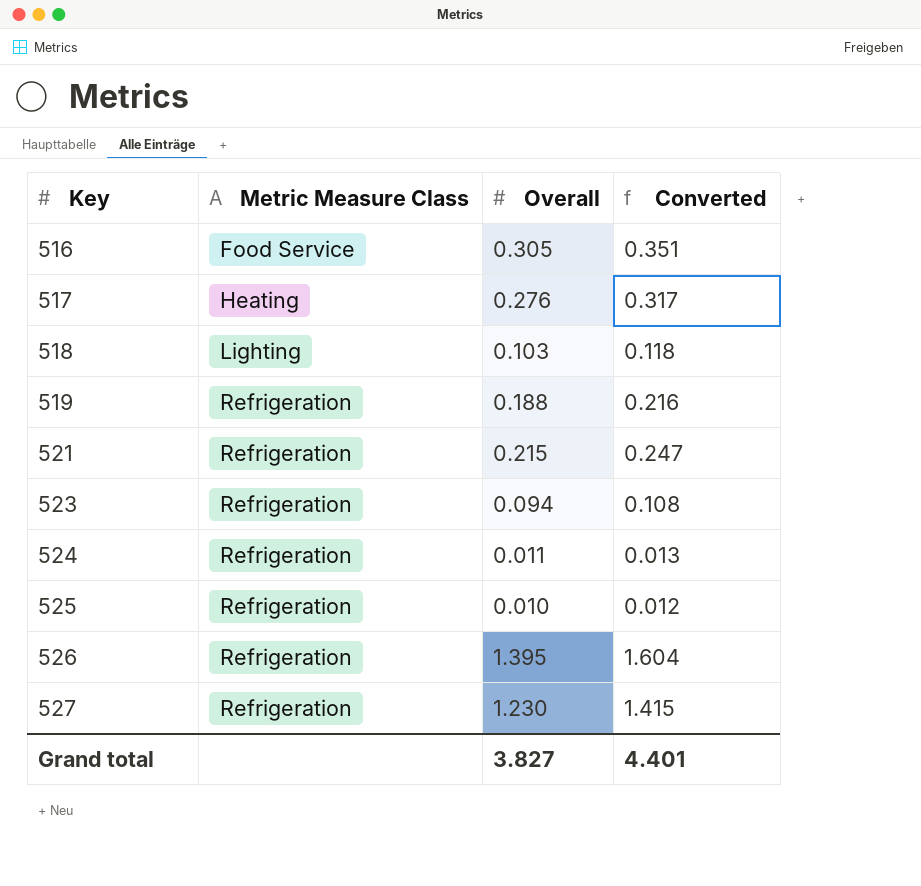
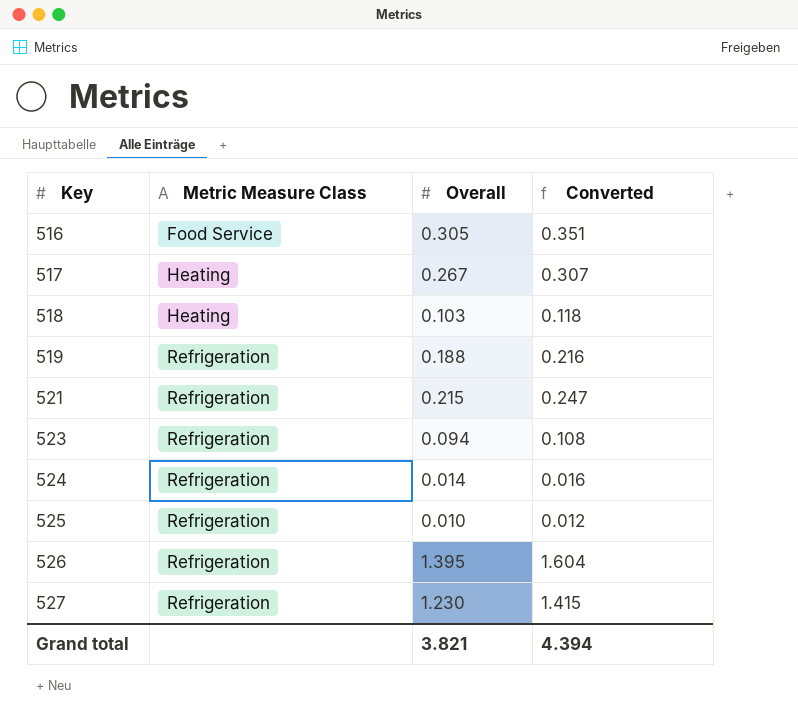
517 | Overall: 0.276 -> 0.267
517 | Converted: 0.317 -> 0.307
518 | Metric Measure Class: Lighting -> Heating
524 | Overall: 0.011 -> 0.014
524 | Converted: 0.013 -> 0.016
Grand total | Overall: 3.827 -> 3.821
Grand total | Converted: 4.401 -> 4.394

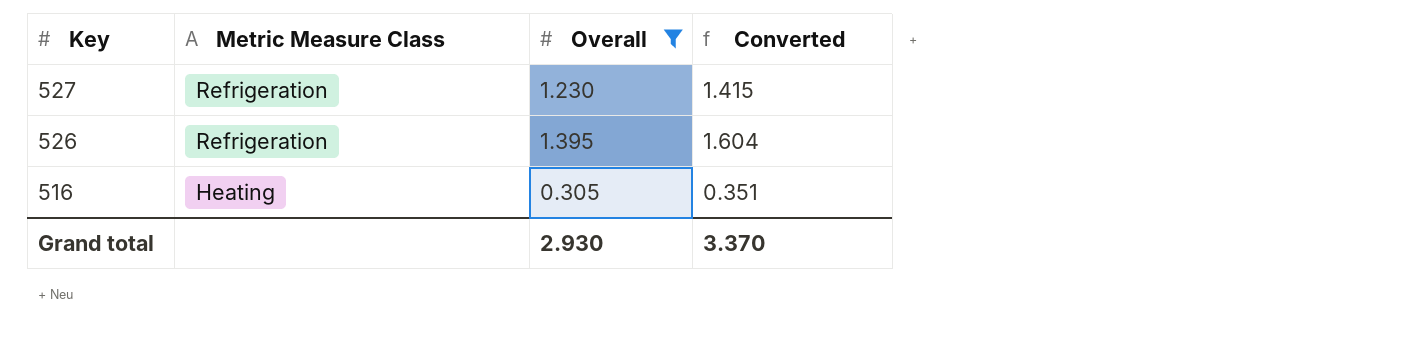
filter: none -> Overall >= 0.305
row order: Key ascending -> Key descending
516 | Metric Measure Class: Food Service -> Heating
Grand total | Overall: 3.821 -> 2.930
Grand total | Converted: 4.394 -> 3.370

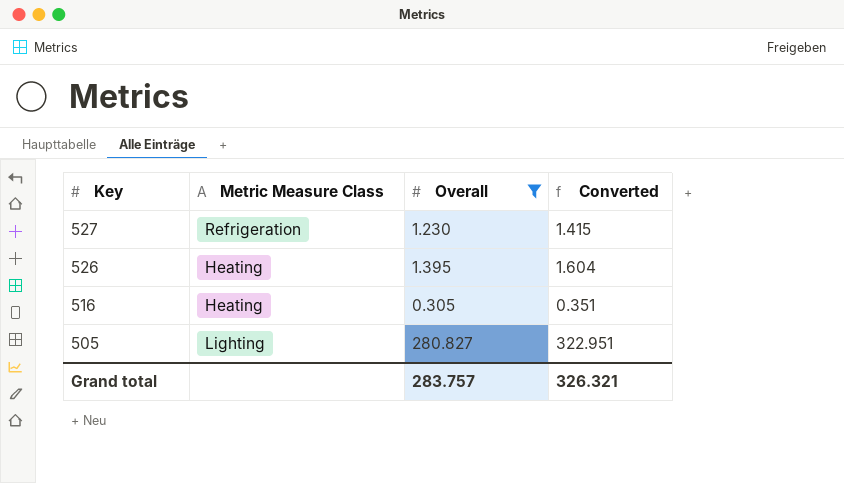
526 | Metric Measure Class: Refrigeration -> Heating
row 505: none -> Lighting | 280.827 | 322.951
Grand total | Overall: 2.930 -> 283.757
Grand total | Converted: 3.370 -> 326.321

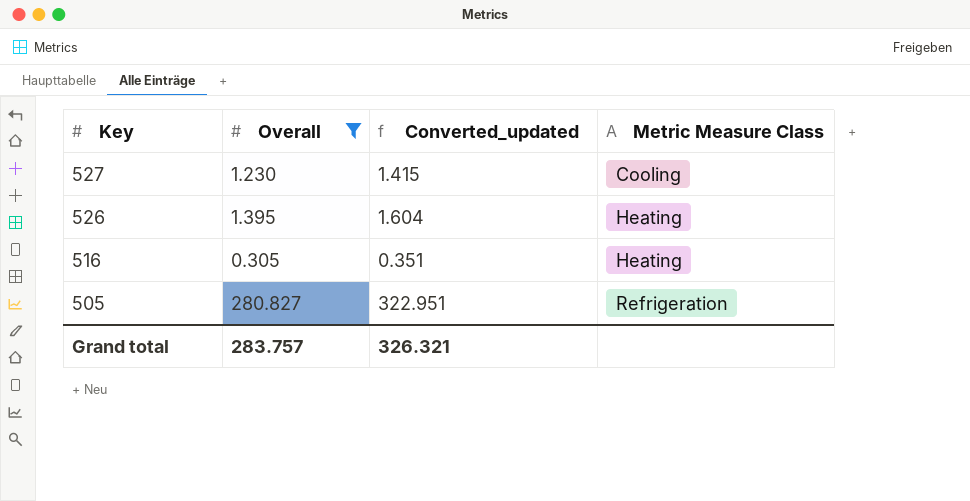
column name: Converted -> Converted_updated
column Metric Measure Class | position: 2 -> 4
527 | Metric Measure Class: Refrigeration -> Cooling
505 | Metric Measure Class: Lighting -> Refrigeration

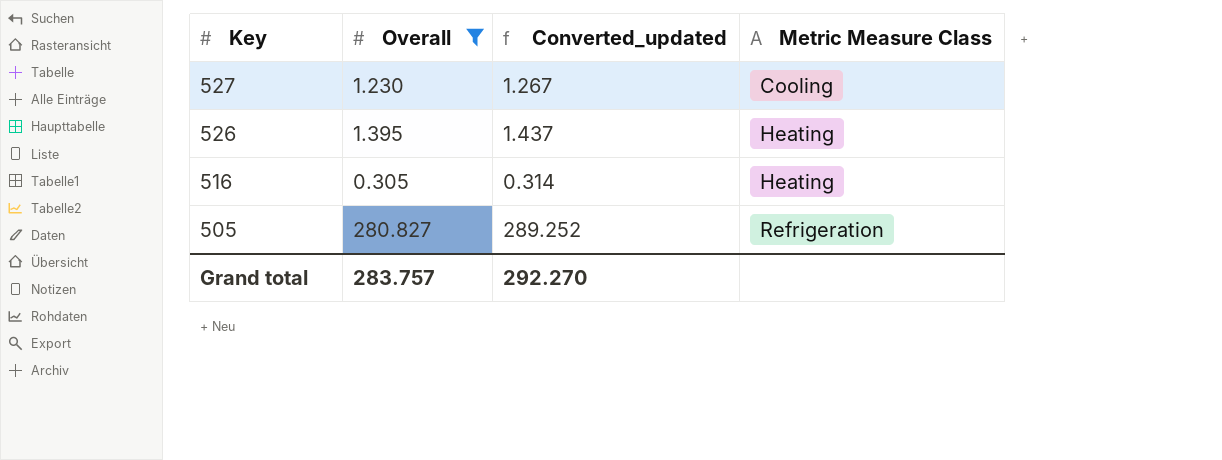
column Converted_updated | formula: [Overall] * 1.15 -> [Overall] * 1.03
Grand total | Converted_updated: 326.321 -> 292.270

